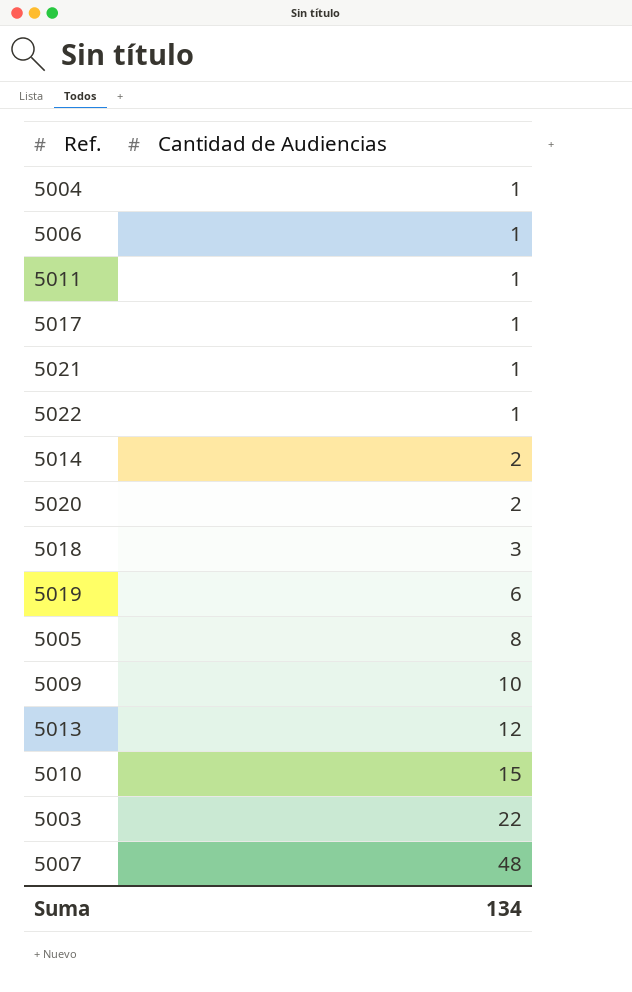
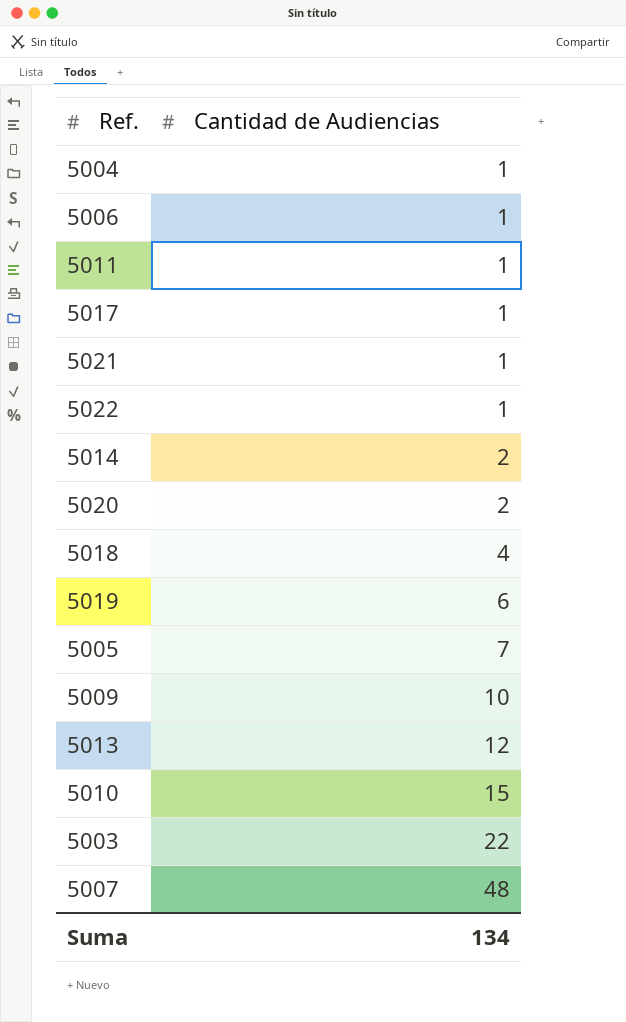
5018 | Cantidad de Audiencias: 3 -> 4
5005 | Cantidad de Audiencias: 8 -> 7

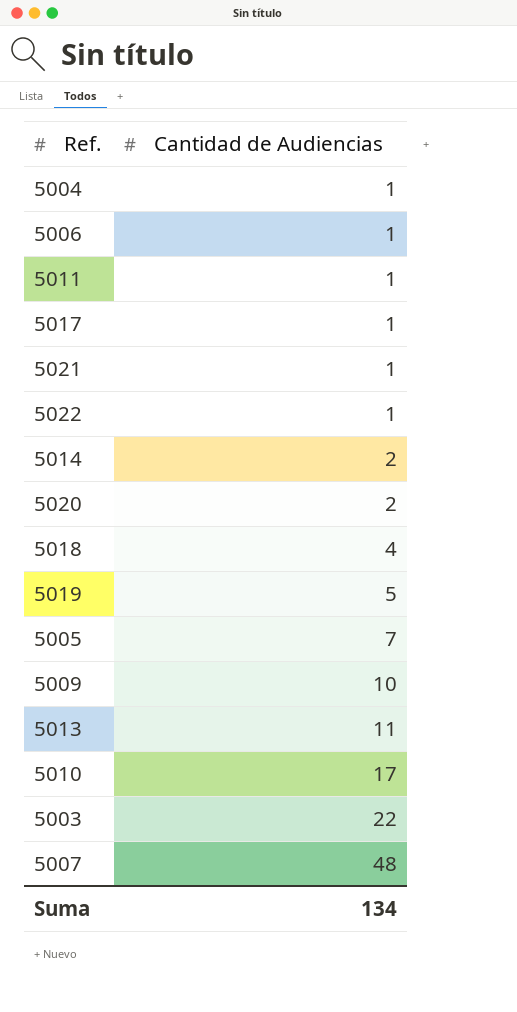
5019 | Cantidad de Audiencias: 6 -> 5
5013 | Cantidad de Audiencias: 12 -> 11
5010 | Cantidad de Audiencias: 15 -> 17

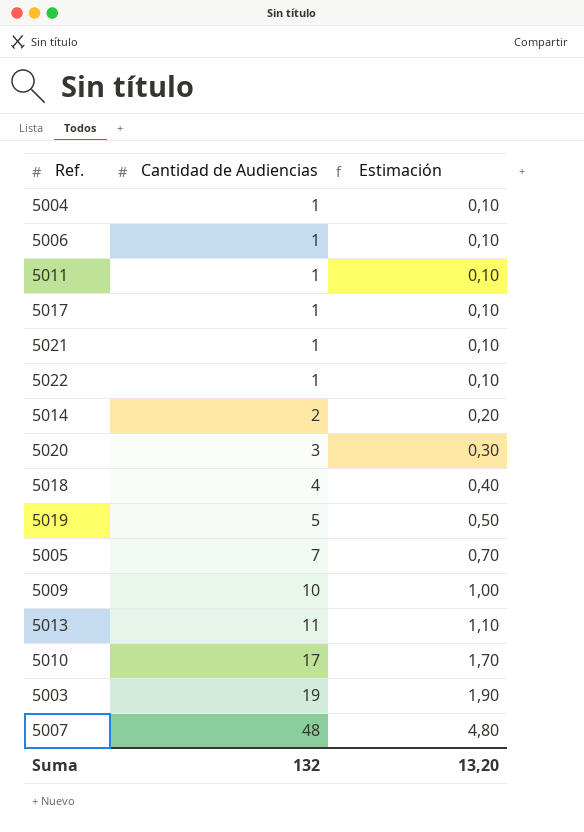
column Estimación | formula: none -> [Cantidad de Audiencias] * 0,1
5020 | Cantidad de Audiencias: 2 -> 3
5003 | Cantidad de Audiencias: 22 -> 19
Suma | Cantidad de Audiencias: 134 -> 132

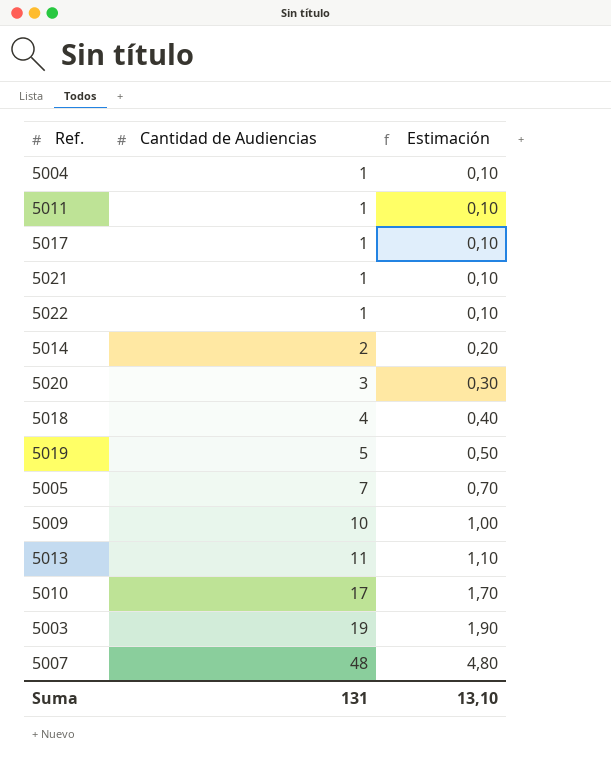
row 5006: 1 | 0,10 -> none
Suma | Cantidad de Audiencias: 132 -> 131
Suma | Estimación: 13,20 -> 13,10

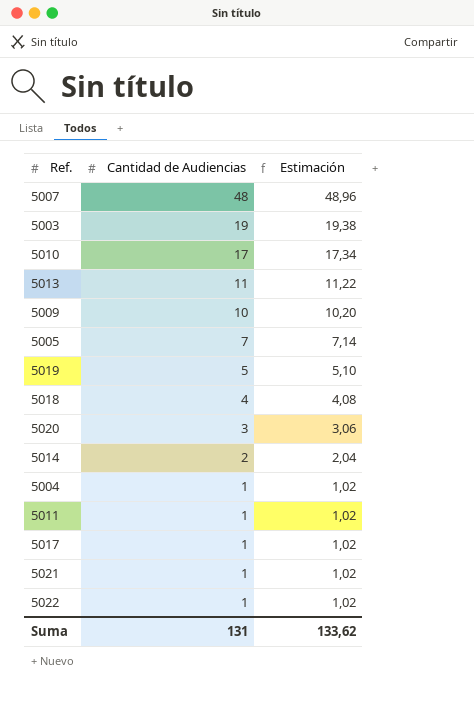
row order: Cantidad de Audiencias ascending -> Cantidad de Audiencias descending
column Estimación | formula: [Cantidad de Audiencias] * 0,1 -> [Cantidad de Audiencias] * 1,02
Suma | Estimación: 13,10 -> 133,62

